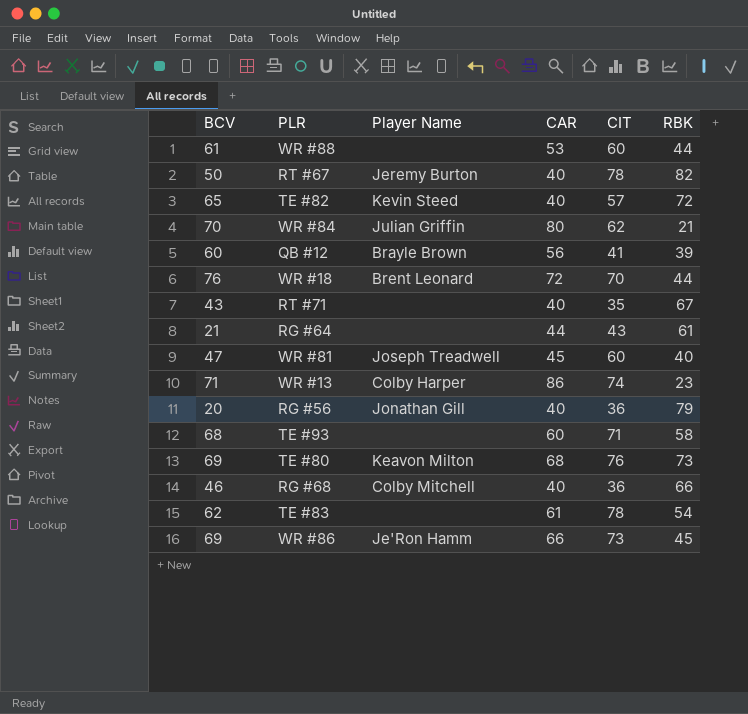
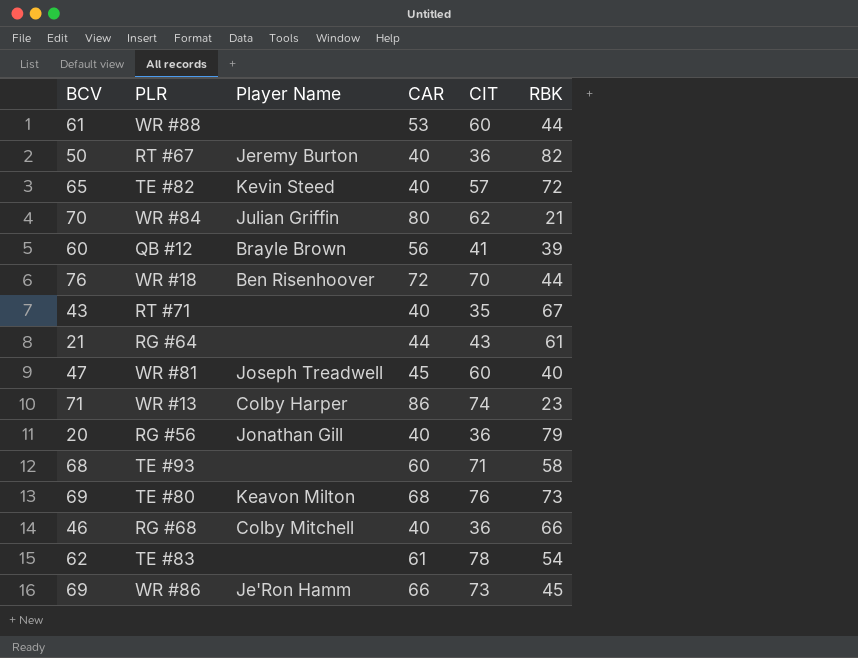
RT #67 | CIT: 78 -> 36
WR #18 | Player Name: Brent Leonard -> Ben Risenhoover

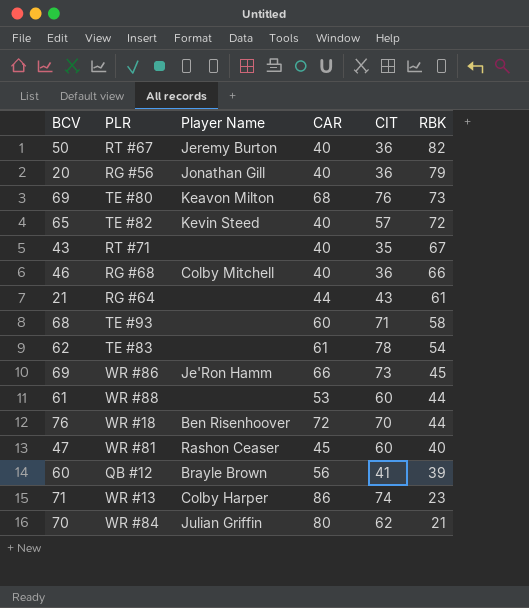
row order: none -> RBK descending
WR #81 | Player Name: Joseph Treadwell -> Rashon Ceaser

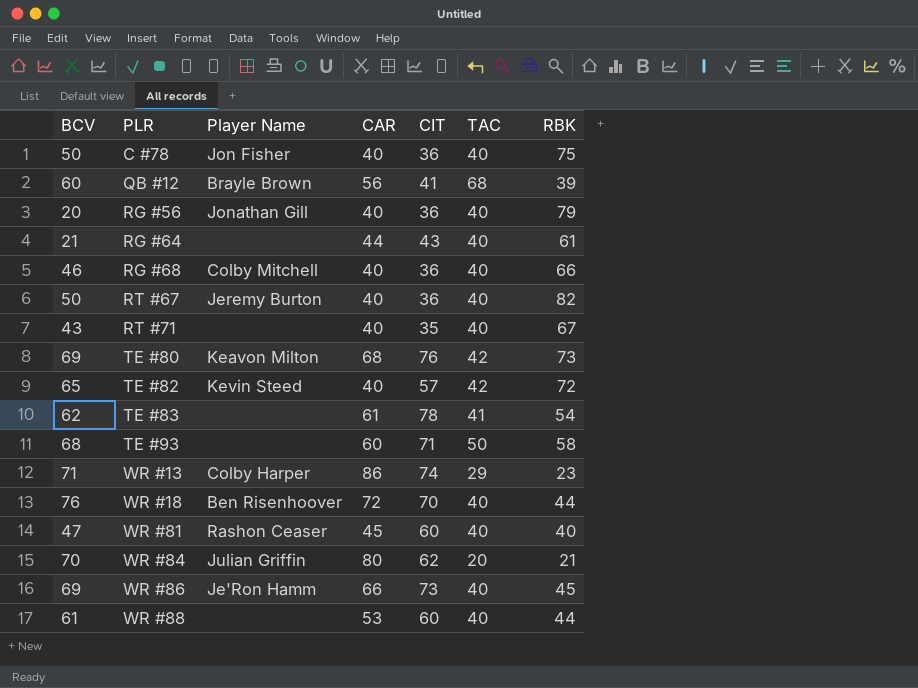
row order: RBK descending -> PLR ascending
column TAC | position: none -> 6
row C #78: none -> 50 | Jon Fisher | 40 | 36 | 40 | 75

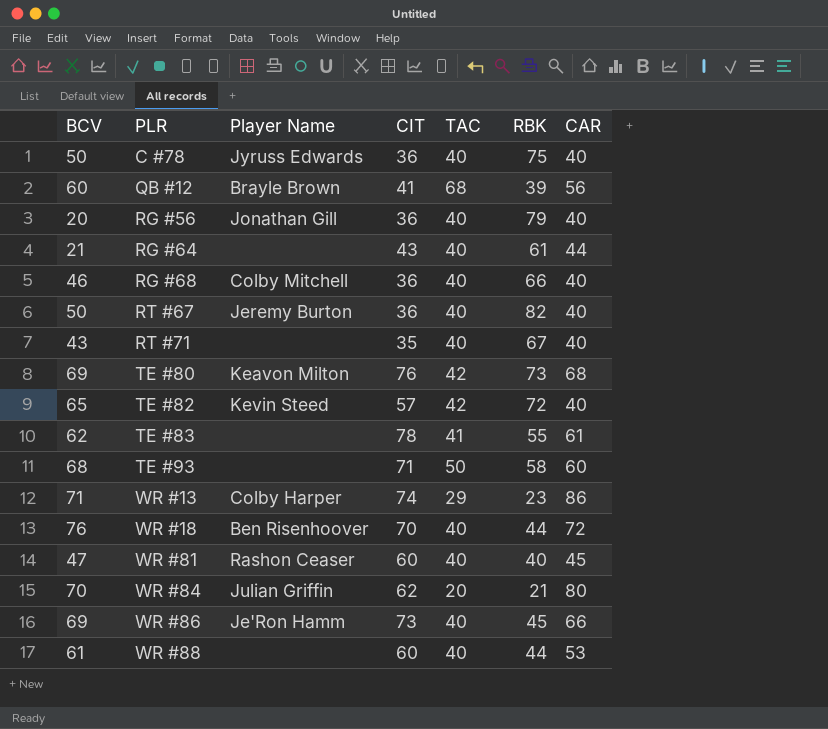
column CAR | position: 4 -> 7
C #78 | Player Name: Jon Fisher -> Jyruss Edwards
TE #83 | RBK: 54 -> 55

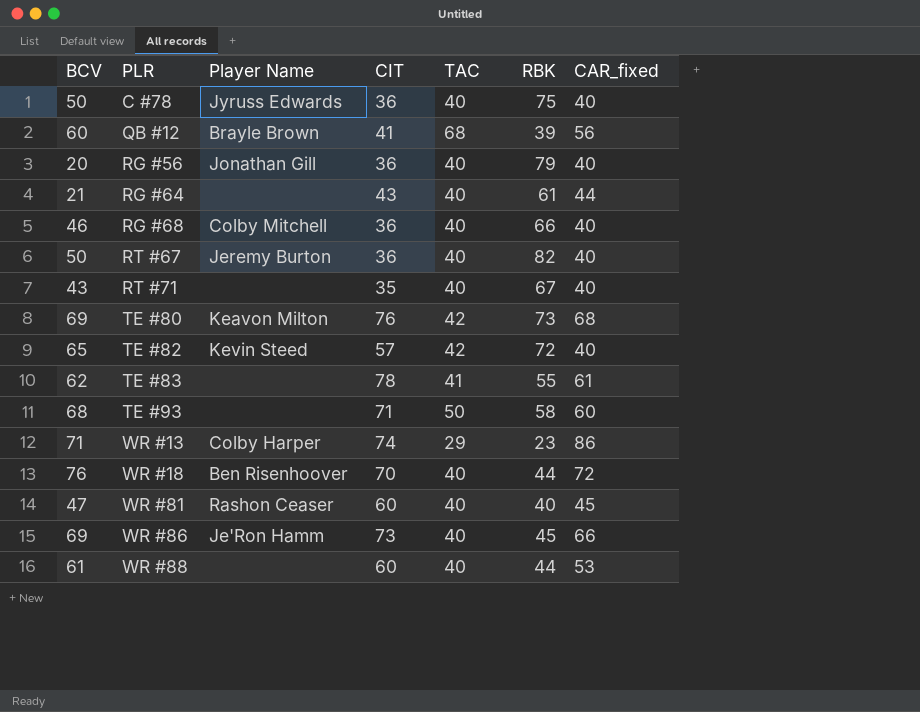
column name: CAR -> CAR_fixed
row WR #84: 70 | Julian Griffin | 62 | 20 | 21 | 80 -> none

